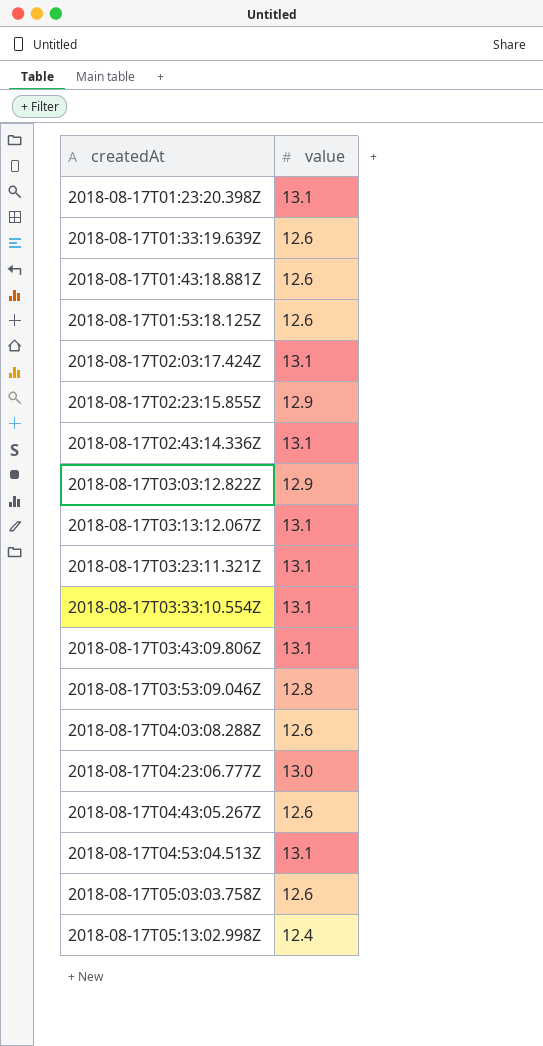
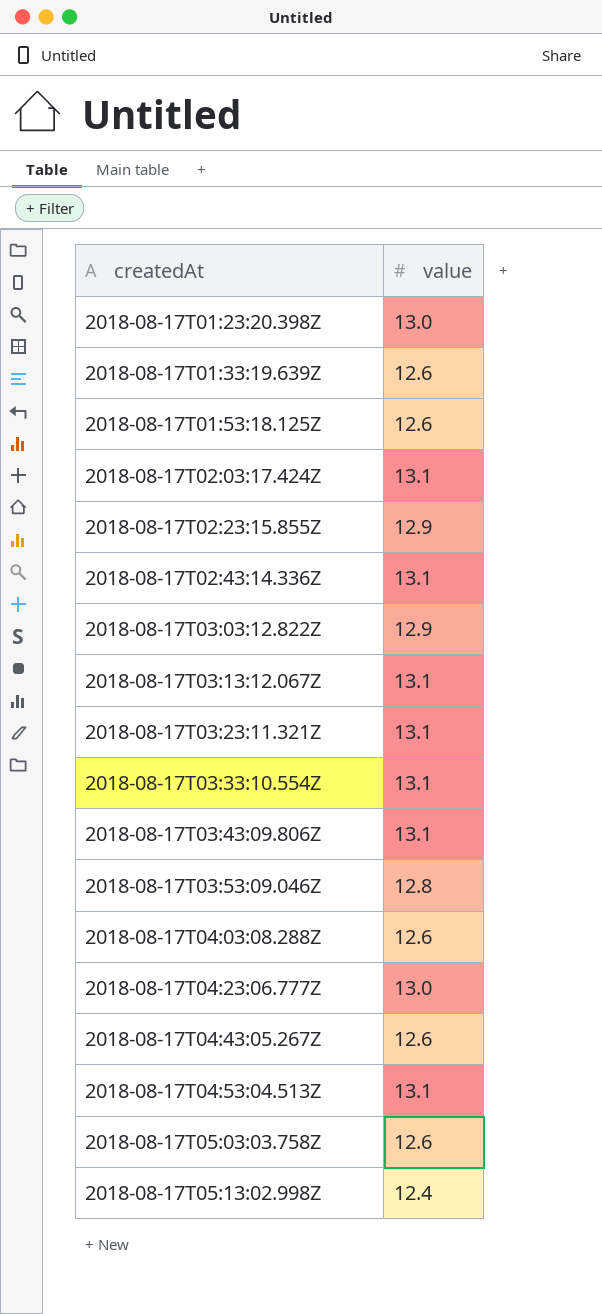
row 2018-08-17T01:43:18.881Z: 12.6 -> none
2018-08-17T01:23:20.398Z | value: 13.1 -> 13.0

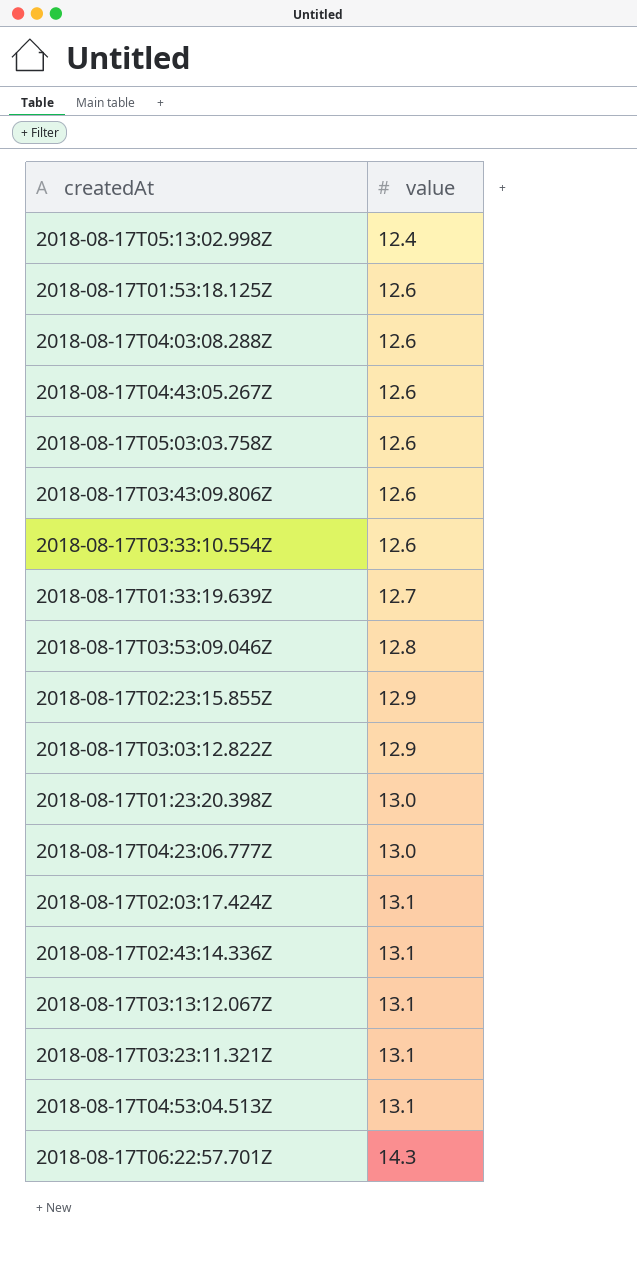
row order: createdAt ascending -> value ascending
2018-08-17T03:43:09.806Z | value: 13.1 -> 12.6
2018-08-17T03:33:10.554Z | value: 13.1 -> 12.6
2018-08-17T01:33:19.639Z | value: 12.6 -> 12.7
row 2018-08-17T06:22:57.701Z: none -> 14.3

